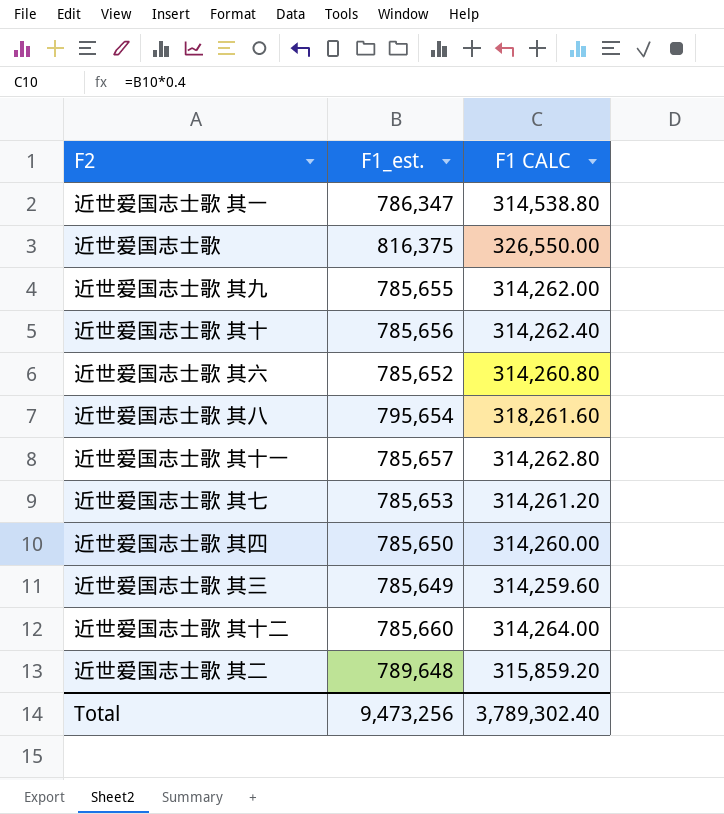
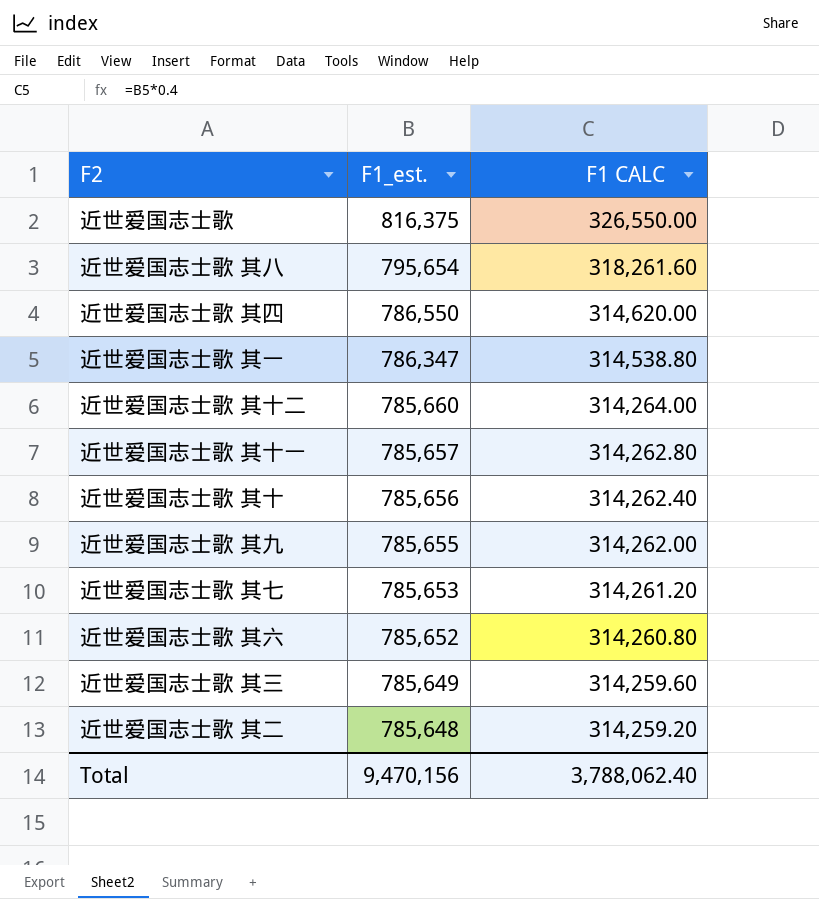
row order: none -> F1_est. descending
近世爱国志士歌 其四 | F1_est.: 785,650 -> 786,550
近世爱国志士歌 其四 | F1 CALC: 314,260.00 -> 314,620.00
近世爱国志士歌 其二 | F1_est.: 789,648 -> 785,648
近世爱国志士歌 其二 | F1 CALC: 315,859.20 -> 314,259.20
Total | F1_est.: 9,473,256 -> 9,470,156
Total | F1 CALC: 3,789,302.40 -> 3,788,062.40

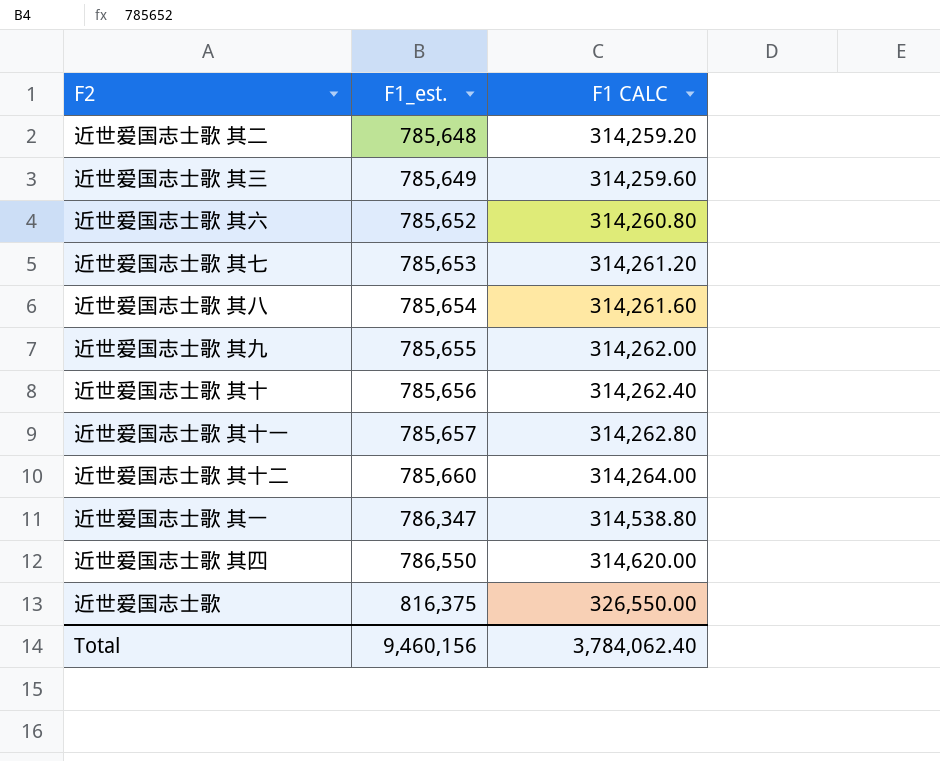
row order: F1_est. descending -> F1_est. ascending
近世爱国志士歌 其八 | F1_est.: 795,654 -> 785,654
近世爱国志士歌 其八 | F1 CALC: 318,261.60 -> 314,261.60
Total | F1_est.: 9,470,156 -> 9,460,156
Total | F1 CALC: 3,788,062.40 -> 3,784,062.40

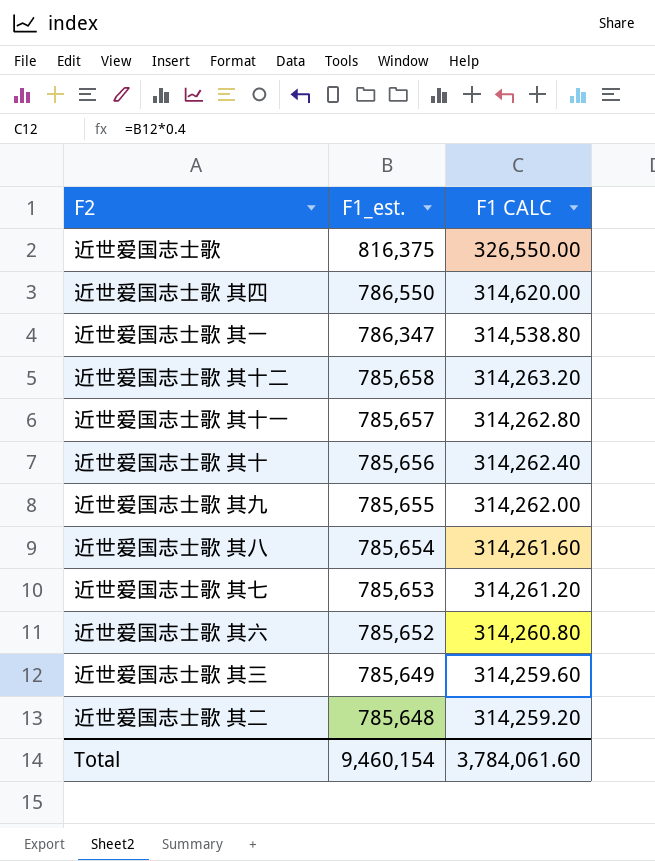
row order: F1_est. ascending -> F1_est. descending
近世爱国志士歌 其十二 | F1_est.: 785,660 -> 785,658
近世爱国志士歌 其十二 | F1 CALC: 314,264.00 -> 314,263.20
Total | F1_est.: 9,460,156 -> 9,460,154
Total | F1 CALC: 3,784,062.40 -> 3,784,061.60

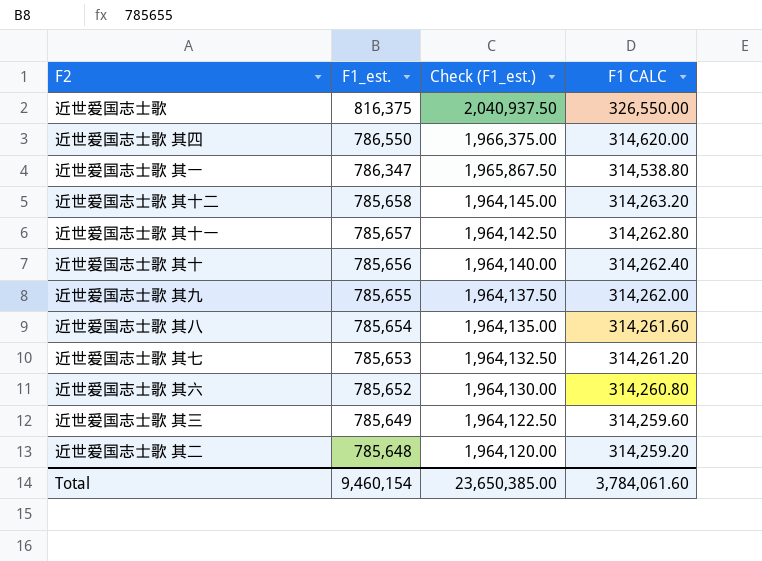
column Check (F1_est.) | formula: none -> [F1_est.] * 2.5

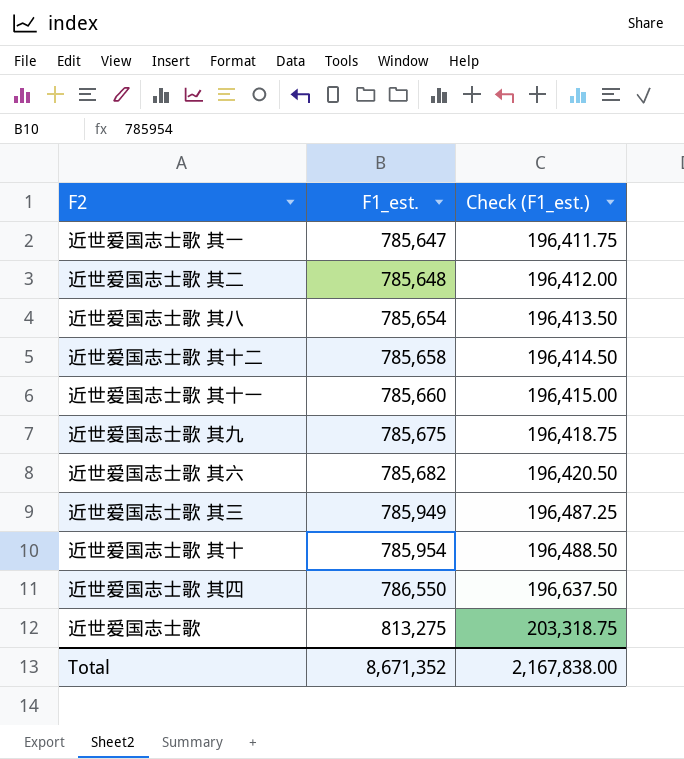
row order: F1_est. descending -> F1_est. ascending
column F1 CALC | formula: [F1_est.] * 0.4 -> none
column Check (F1_est.) | formula: [F1_est.] * 2.5 -> [F1_est.] * 0.25
row 近世爱国志士歌 其七: 785,653 | 1,964,132.50 | 314,261.20 -> none
近世爱国志士歌 其一 | F1_est.: 786,347 -> 785,647
近世爱国志士歌 其十一 | F1_est.: 785,657 -> 785,660
近世爱国志士歌 其九 | F1_est.: 785,655 -> 785,675
近世爱国志士歌 其六 | F1_est.: 785,652 -> 785,682
近世爱国志士歌 其三 | F1_est.: 785,649 -> 785,949
近世爱国志士歌 其十 | F1_est.: 785,656 -> 785,954
近世爱国志士歌 | F1_est.: 816,375 -> 813,275
Total | F1_est.: 9,460,154 -> 8,671,352
Total | Check (F1_est.): 23,650,385.00 -> 2,167,838.00

